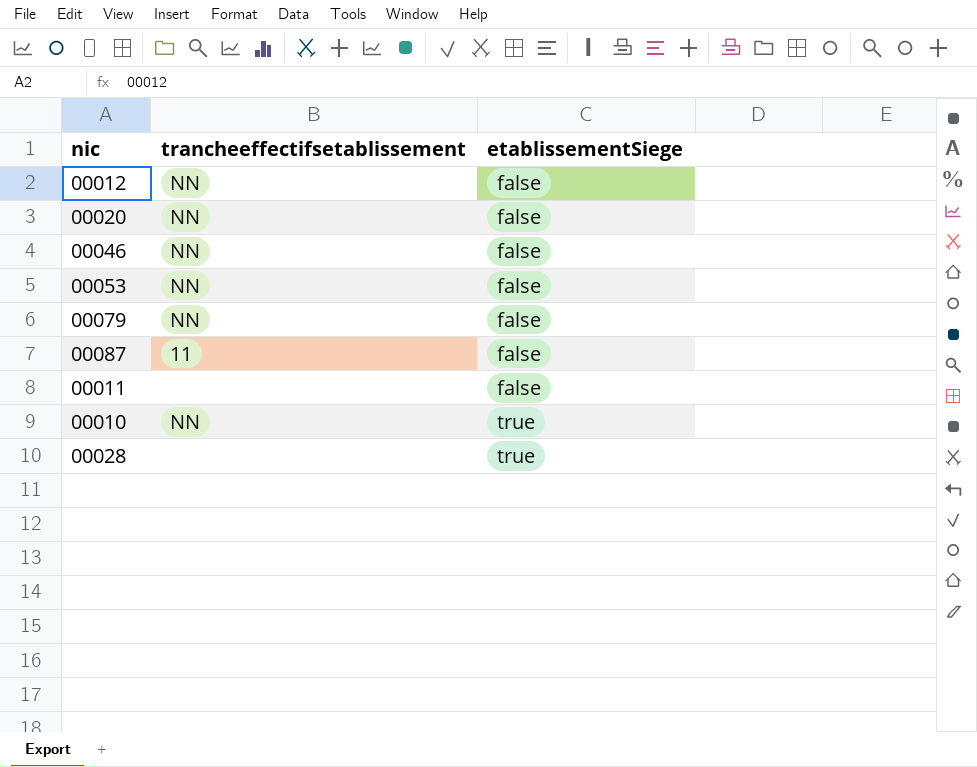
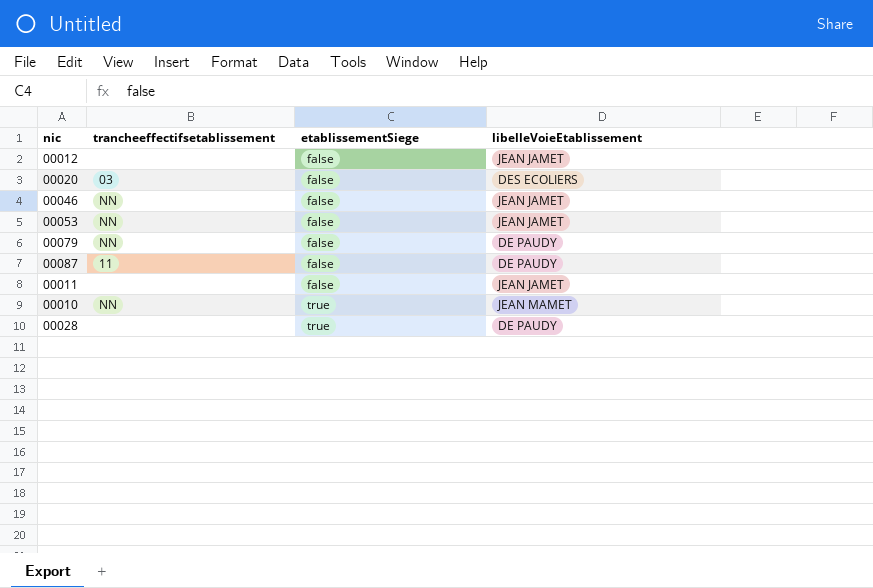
column libelleVoieEtablissement | position: none -> 4
00012 | trancheeffectifsetablissement: NN -> none
00020 | trancheeffectifsetablissement: NN -> 03

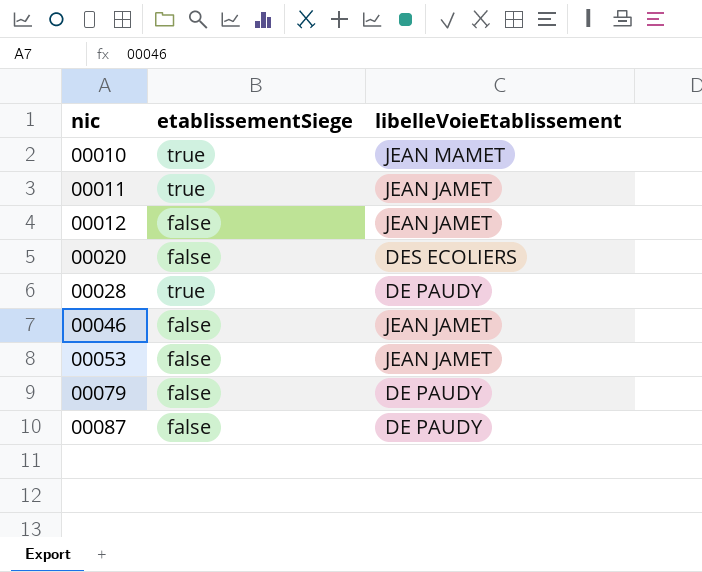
row order: etablissementSiege ascending -> nic ascending
column trancheeffectifsetablissement | position: 2 -> none
00011 | etablissementSiege: false -> true

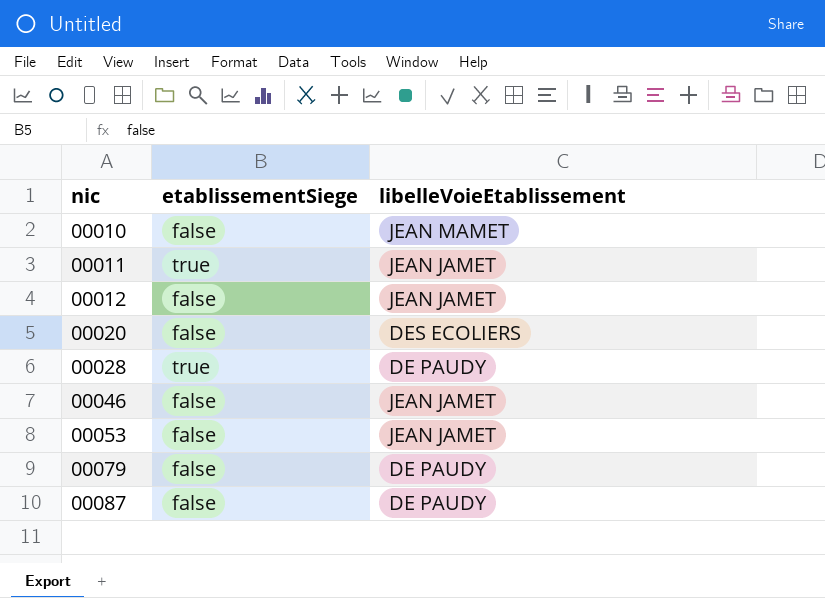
00010 | etablissementSiege: true -> false

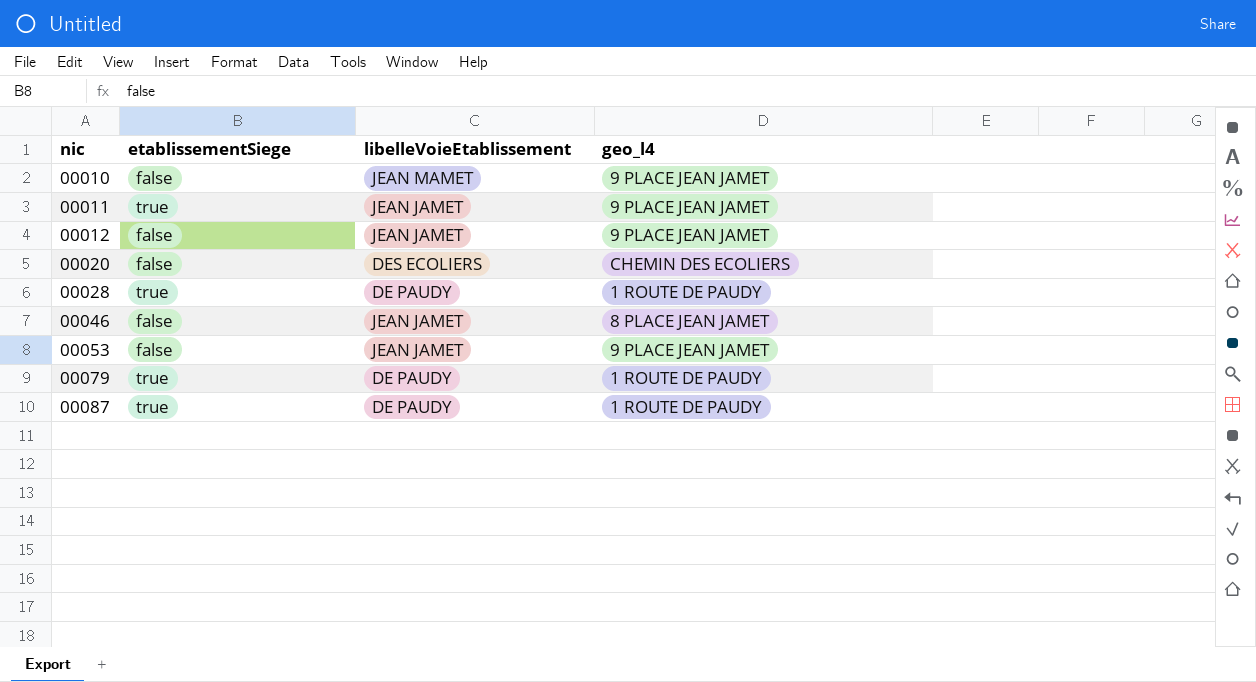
column geo_l4 | position: none -> 4
00079 | etablissementSiege: false -> true
00087 | etablissementSiege: false -> true

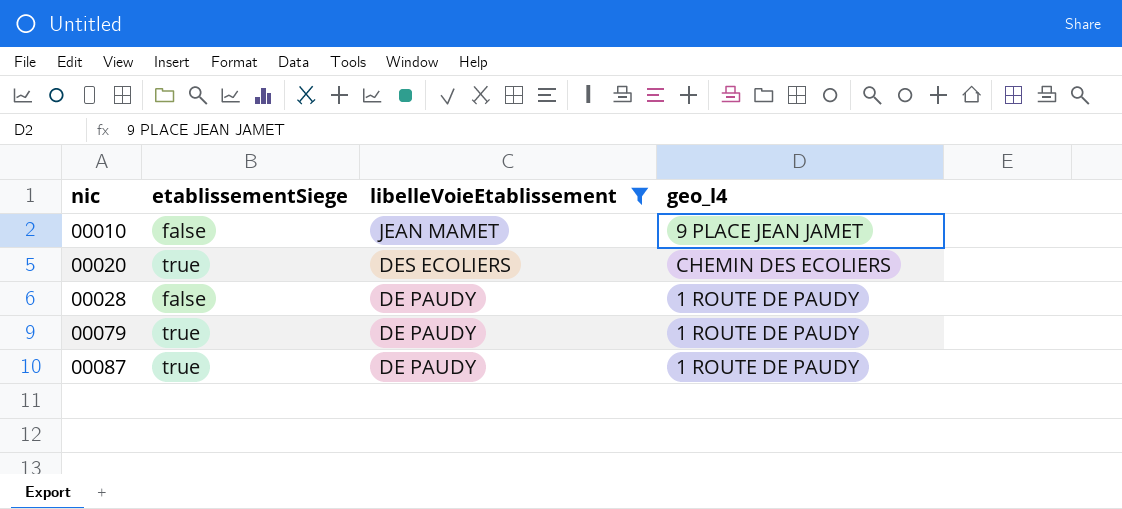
filter: none -> libelleVoieEtablissement != JEAN JAMET
00020 | etablissementSiege: false -> true
00028 | etablissementSiege: true -> false

